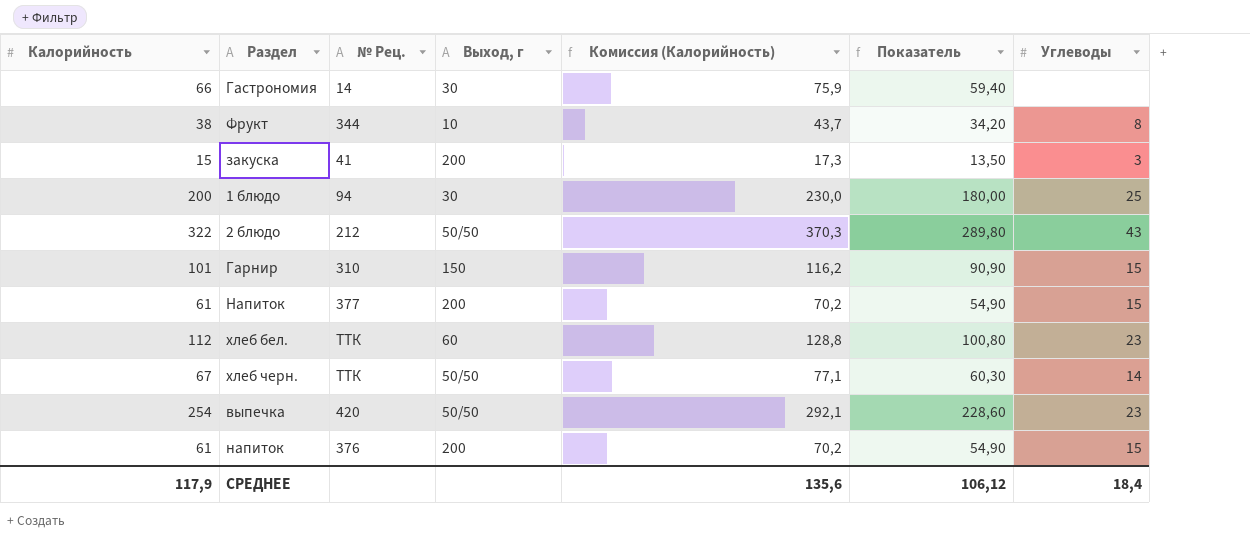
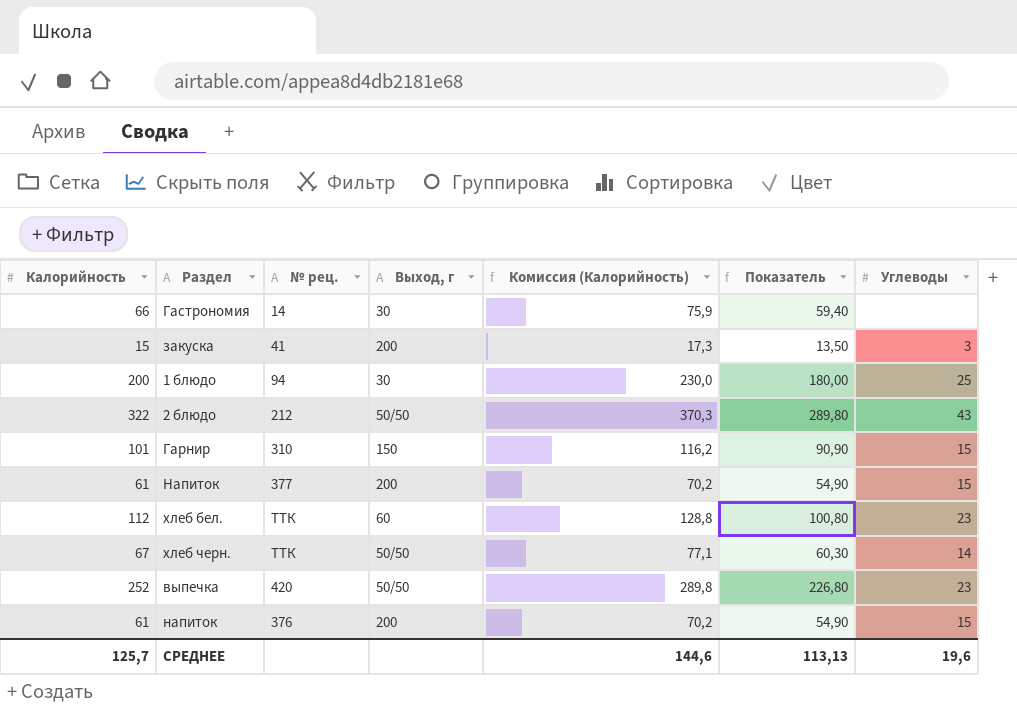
column name: № Рец. -> № рец.
row Фрукт: 38 | 344 | 10 | 43,7 | 34,20 | 8 -> none
выпечка | Калорийность: 254 -> 252
выпечка | Комиссия (Калорийность): 292,1 -> 289,8
выпечка | Показатель: 228,60 -> 226,80
СРЕДНЕЕ | Калорийность: 117,9 -> 125,7
СРЕДНЕЕ | Комиссия (Калорийность): 135,6 -> 144,6
СРЕДНЕЕ | Показатель: 106,12 -> 113,13
СРЕДНЕЕ | Углеводы: 18,4 -> 19,6

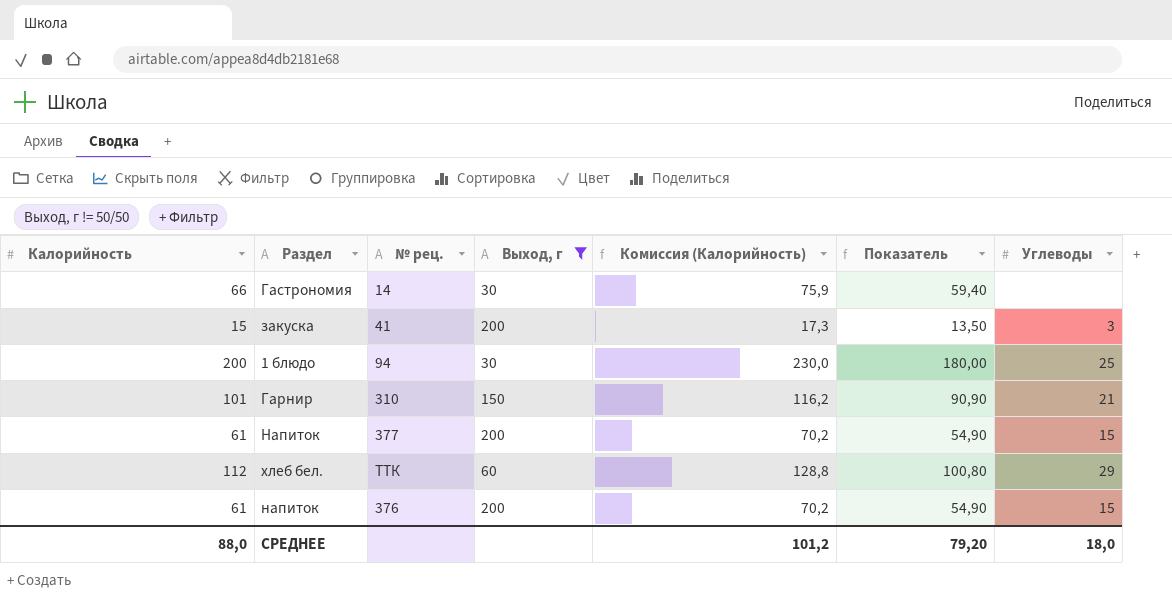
filter: none -> Выход, г != 50/50
Гарнир | Углеводы: 15 -> 21
хлеб бел. | Углеводы: 23 -> 29
СРЕДНЕЕ | Калорийность: 125,7 -> 88,0
СРЕДНЕЕ | Комиссия (Калорийность): 144,6 -> 101,2
СРЕДНЕЕ | Показатель: 113,13 -> 79,20
СРЕДНЕЕ | Углеводы: 19,6 -> 18,0

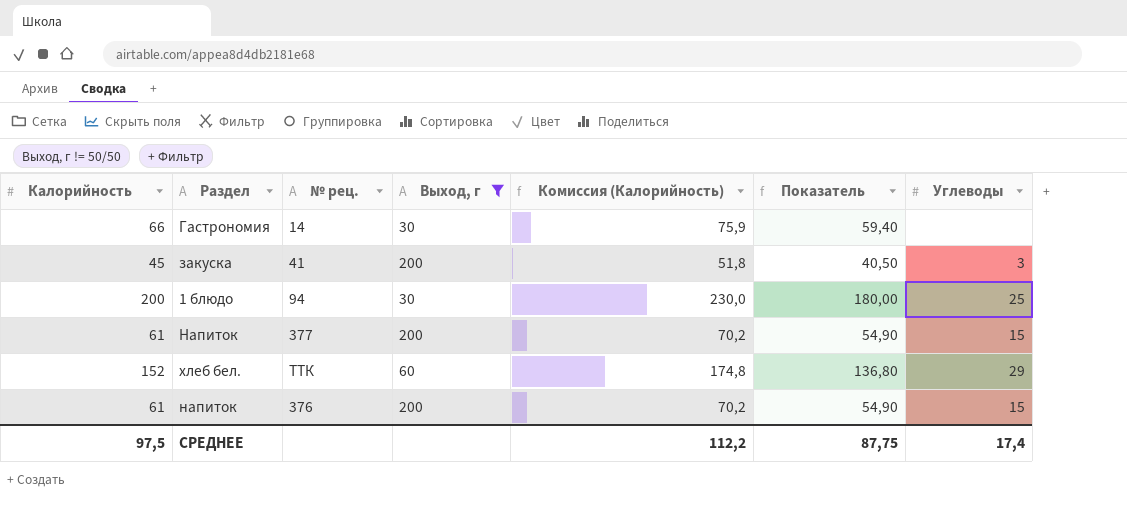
row Гарнир: 101 | 310 | 150 | 116,2 | 90,90 | 21 -> none
закуска | Калорийность: 15 -> 45
закуска | Комиссия (Калорийность): 17,3 -> 51,8
закуска | Показатель: 13,50 -> 40,50
хлеб бел. | Калорийность: 112 -> 152
хлеб бел. | Комиссия (Калорийность): 128,8 -> 174,8
хлеб бел. | Показатель: 100,80 -> 136,80
СРЕДНЕЕ | Калорийность: 88,0 -> 97,5
СРЕДНЕЕ | Комиссия (Калорийность): 101,2 -> 112,2
СРЕДНЕЕ | Показатель: 79,20 -> 87,75
СРЕДНЕЕ | Углеводы: 18,0 -> 17,4

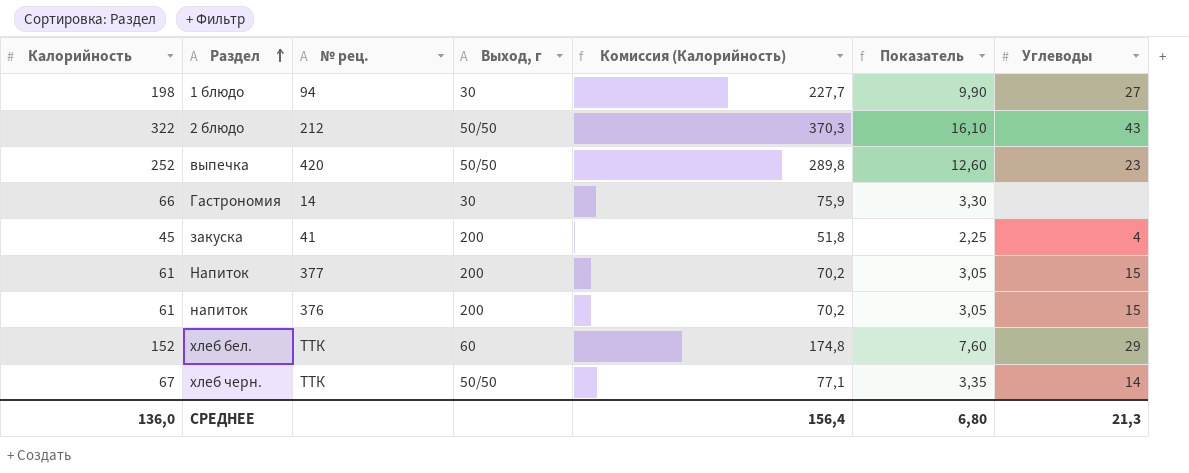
filter: Выход, г != 50/50 -> none
row order: none -> Раздел ascending
column Показатель | formula: [Калорийность] * 0,9 -> [Калорийность] * 0,05
1 блюдо | Калорийность: 200 -> 198
1 блюдо | Комиссия (Калорийность): 230,0 -> 227,7
1 блюдо | Углеводы: 25 -> 27
закуска | Углеводы: 3 -> 4
СРЕДНЕЕ | Калорийность: 97,5 -> 136,0
СРЕДНЕЕ | Комиссия (Калорийность): 112,2 -> 156,4
СРЕДНЕЕ | Показатель: 87,75 -> 6,80
СРЕДНЕЕ | Углеводы: 17,4 -> 21,3

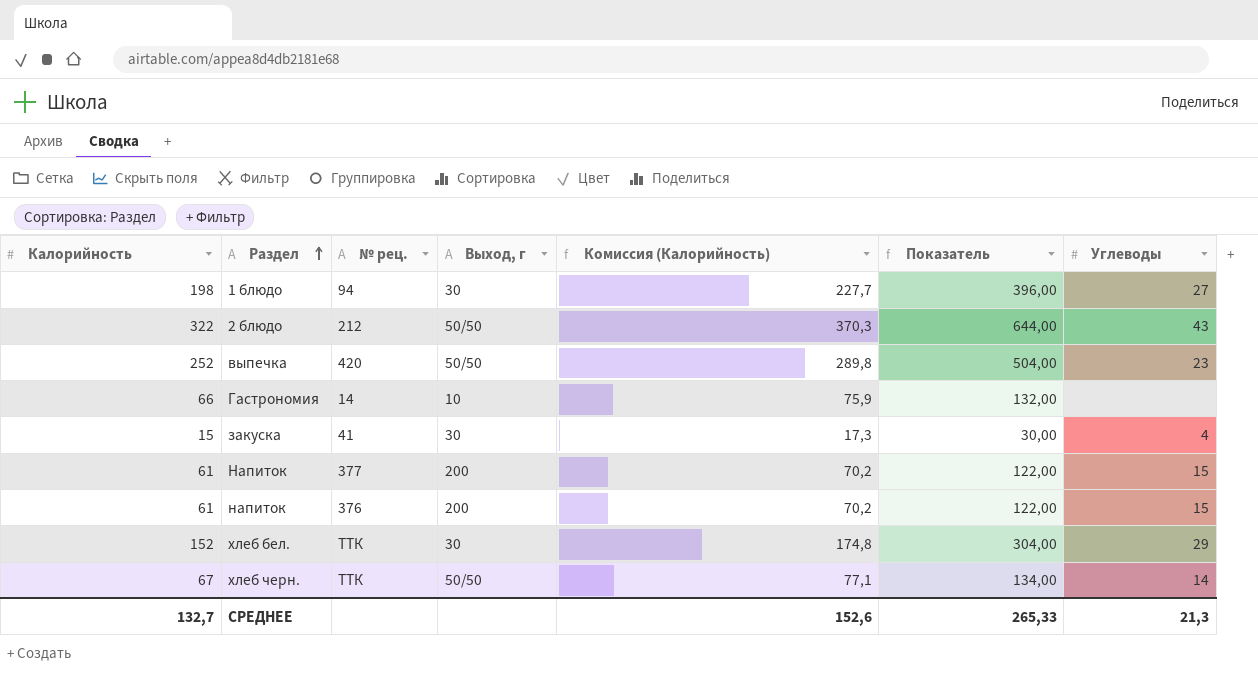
column Показатель | formula: [Калорийность] * 0,05 -> [Калорийность] * 2
Гастрономия | Выход, г: 30 -> 10
закуска | Калорийность: 45 -> 15
закуска | Выход, г: 200 -> 30
закуска | Комиссия (Калорийность): 51,8 -> 17,3
хлеб бел. | Выход, г: 60 -> 30
СРЕДНЕЕ | Калорийность: 136,0 -> 132,7
СРЕДНЕЕ | Комиссия (Калорийность): 156,4 -> 152,6
СРЕДНЕЕ | Показатель: 6,80 -> 265,33

